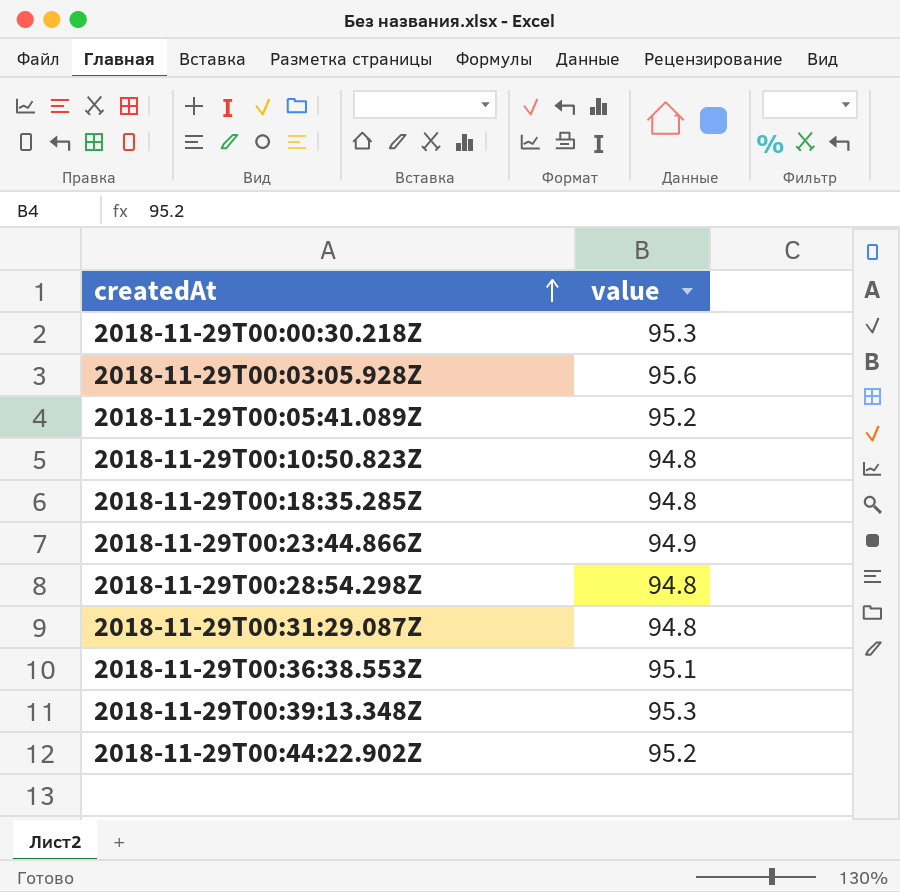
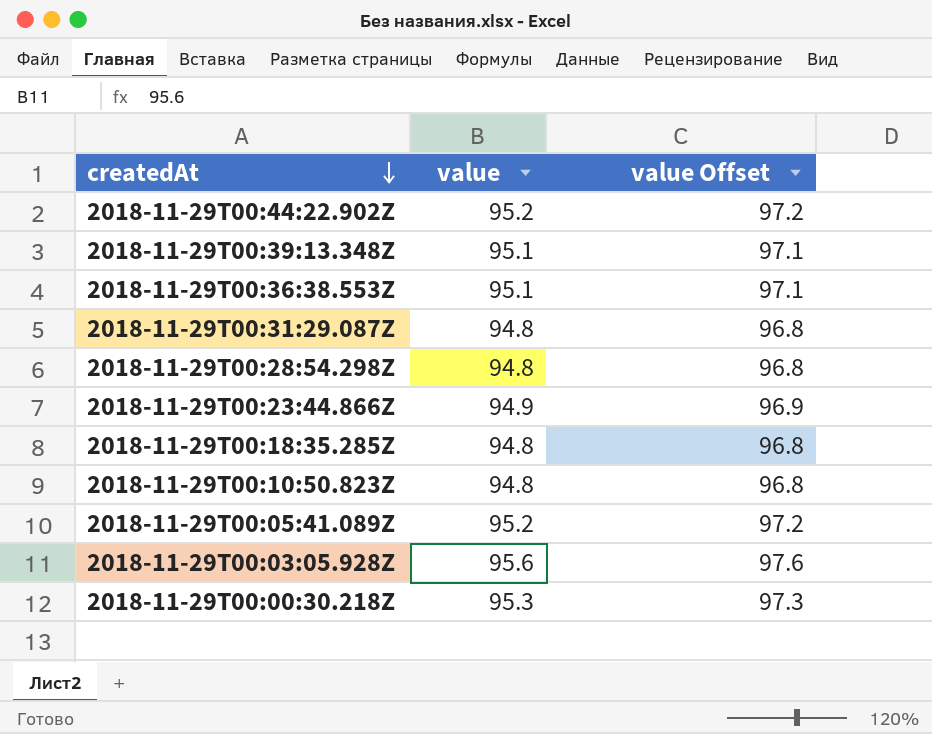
row order: createdAt ascending -> createdAt descending
column value Offset | formula: none -> [value] + 2
2018-11-29T00:39:13.348Z | value: 95.3 -> 95.1

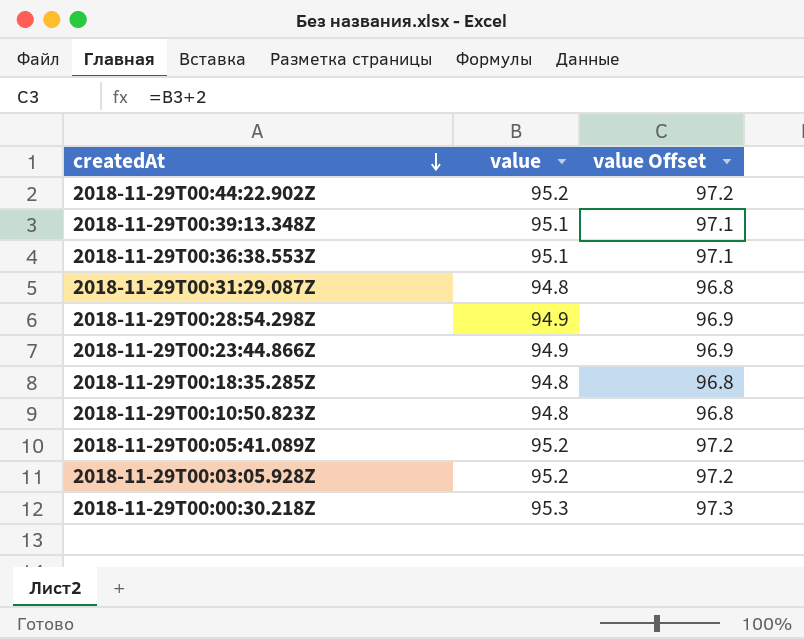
2018-11-29T00:28:54.298Z | value: 94.8 -> 94.9
2018-11-29T00:28:54.298Z | value Offset: 96.8 -> 96.9
2018-11-29T00:03:05.928Z | value: 95.6 -> 95.2
2018-11-29T00:03:05.928Z | value Offset: 97.6 -> 97.2

